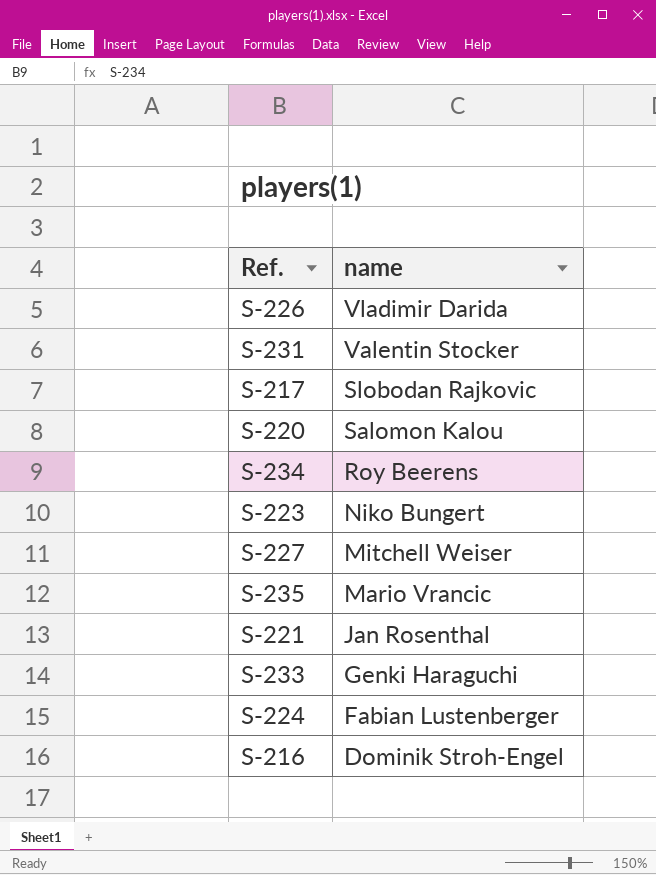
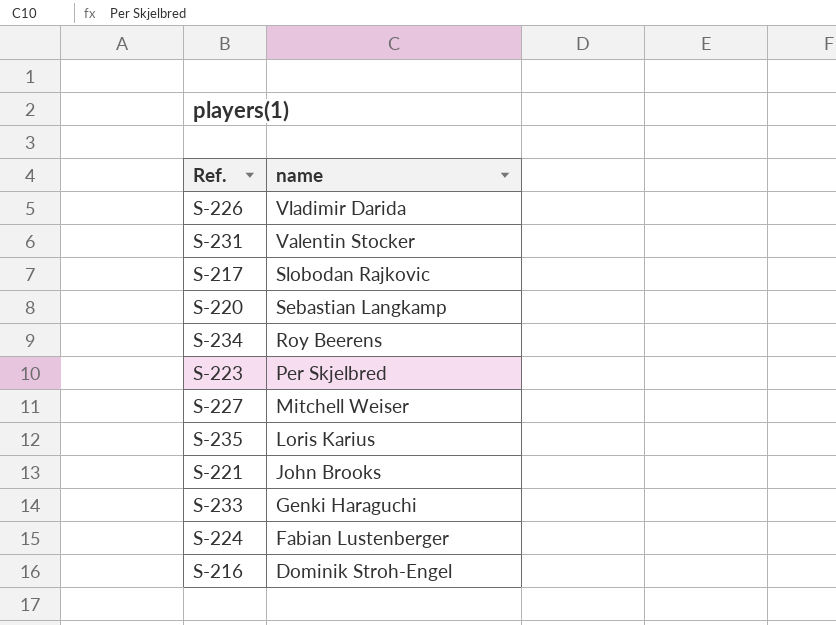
S-220 | name: Salomon Kalou -> Sebastian Langkamp
S-223 | name: Niko Bungert -> Per Skjelbred
S-235 | name: Mario Vrancic -> Loris Karius
S-221 | name: Jan Rosenthal -> John Brooks

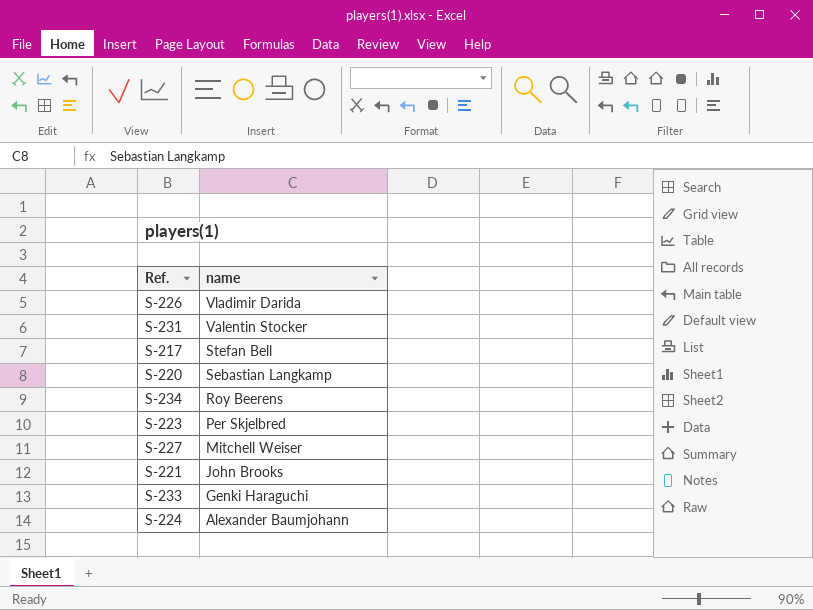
row S-235: Loris Karius -> none
row S-216: Dominik Stroh-Engel -> none
S-217 | name: Slobodan Rajkovic -> Stefan Bell
S-224 | name: Fabian Lustenberger -> Alexander Baumjohann

